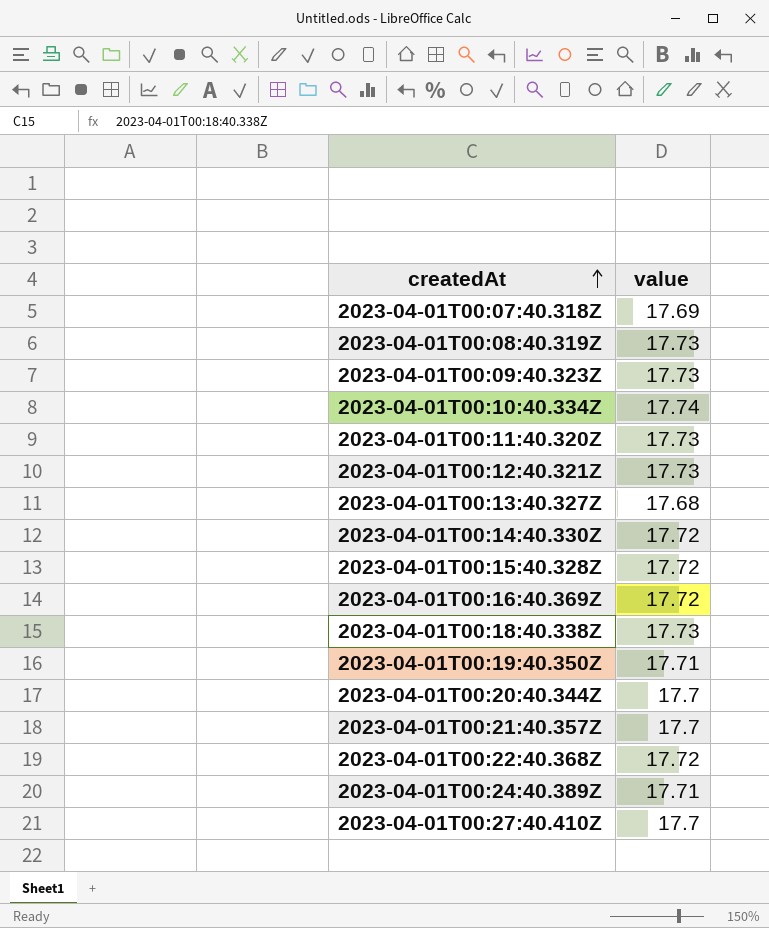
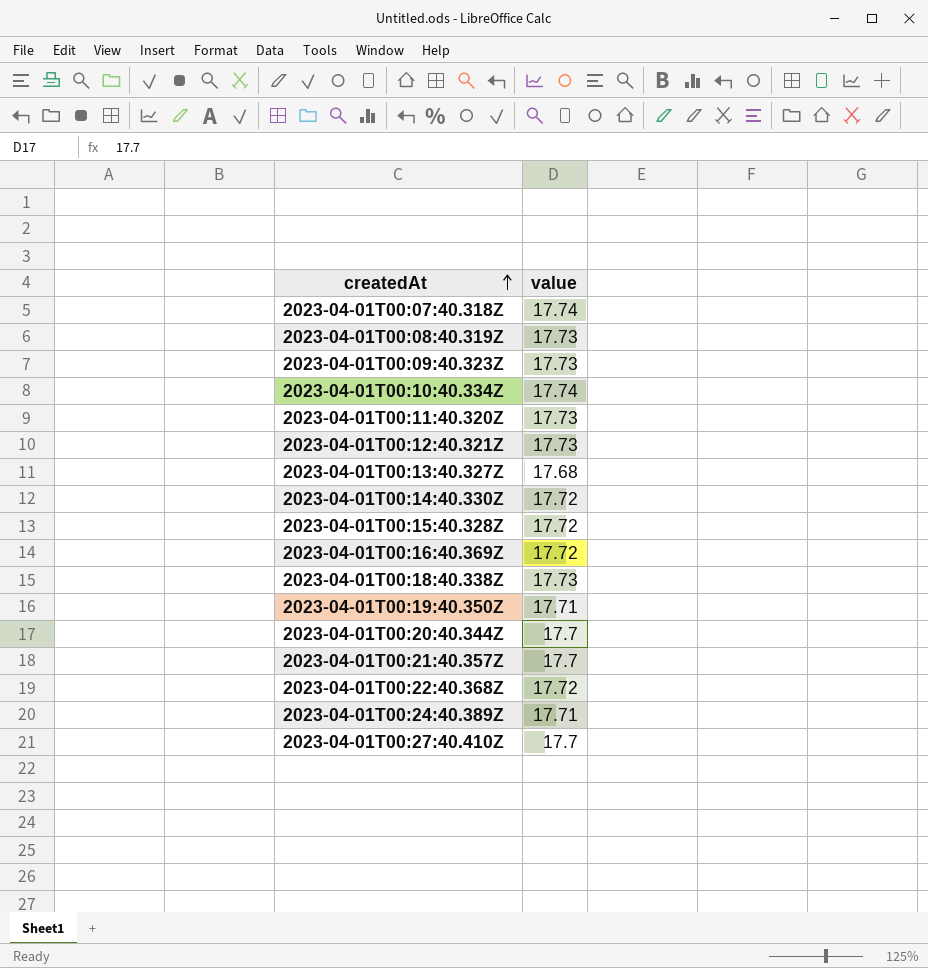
2023-04-01T00:07:40.318Z | value: 17.69 -> 17.74

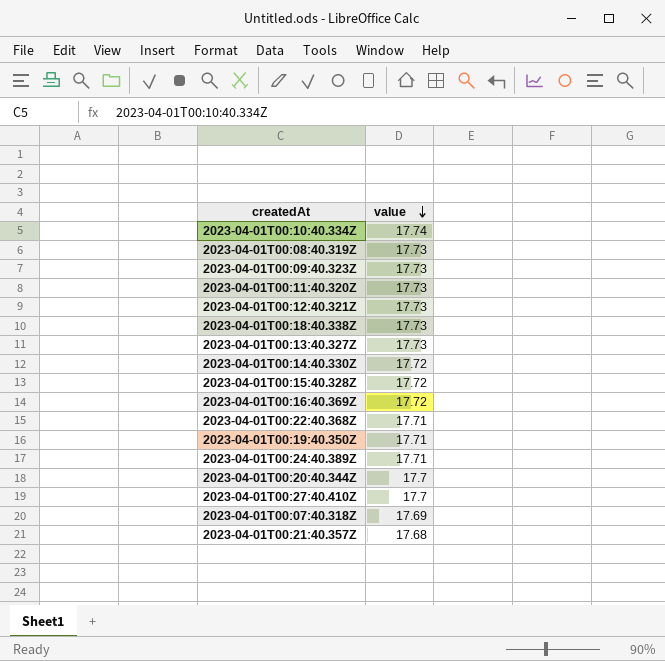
row order: createdAt ascending -> value descending
2023-04-01T00:13:40.327Z | value: 17.68 -> 17.73
2023-04-01T00:22:40.368Z | value: 17.72 -> 17.71
2023-04-01T00:07:40.318Z | value: 17.74 -> 17.69
2023-04-01T00:21:40.357Z | value: 17.7 -> 17.68

